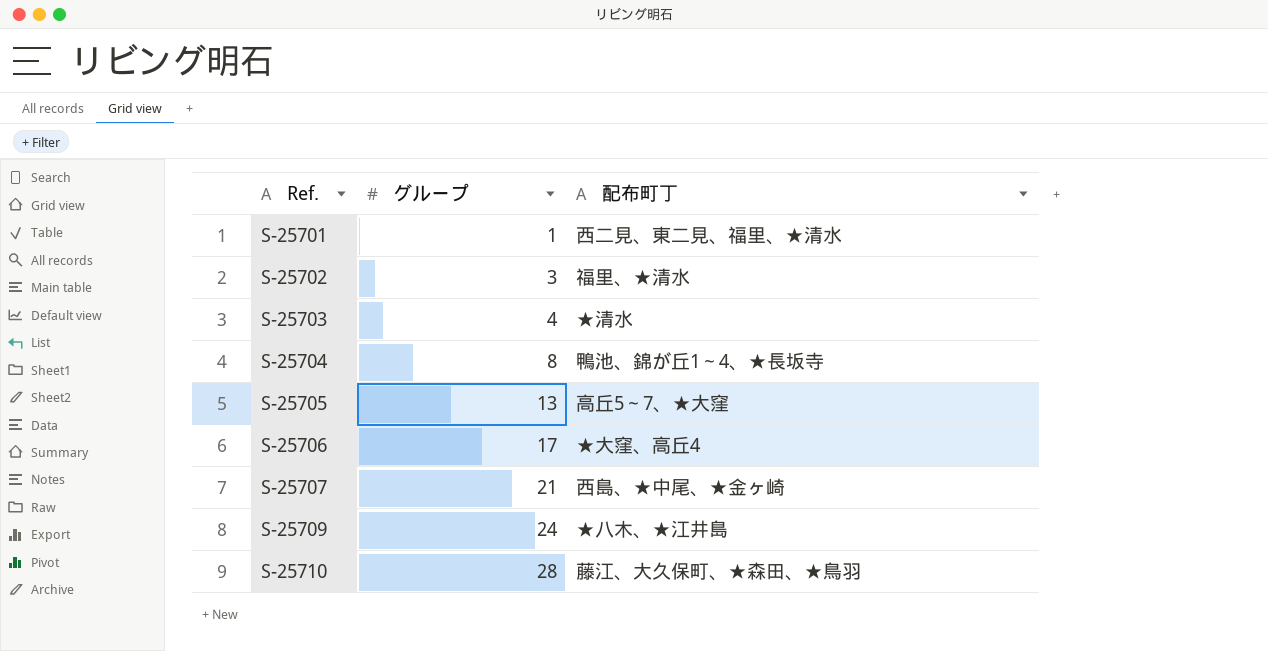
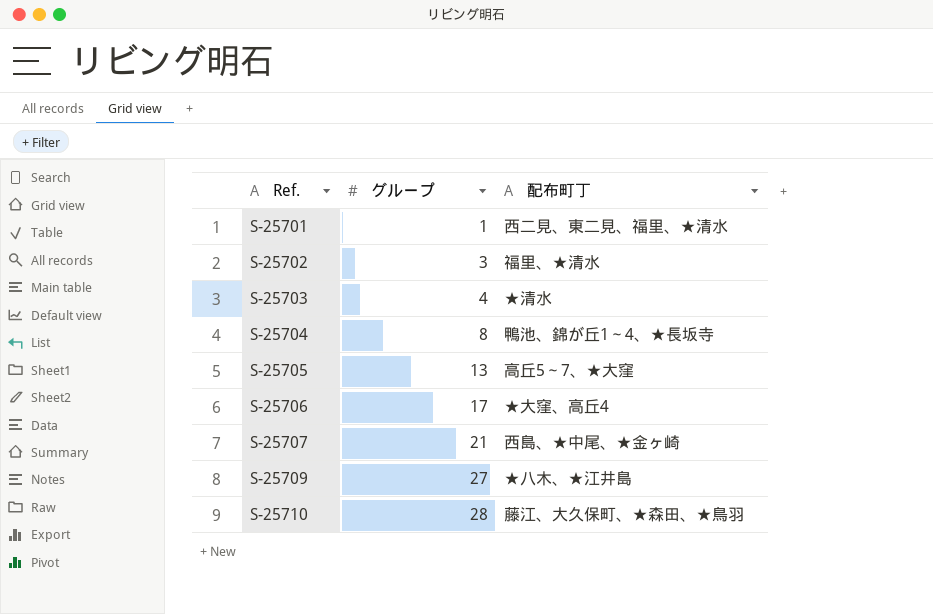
S-25709 | グループ: 24 -> 27

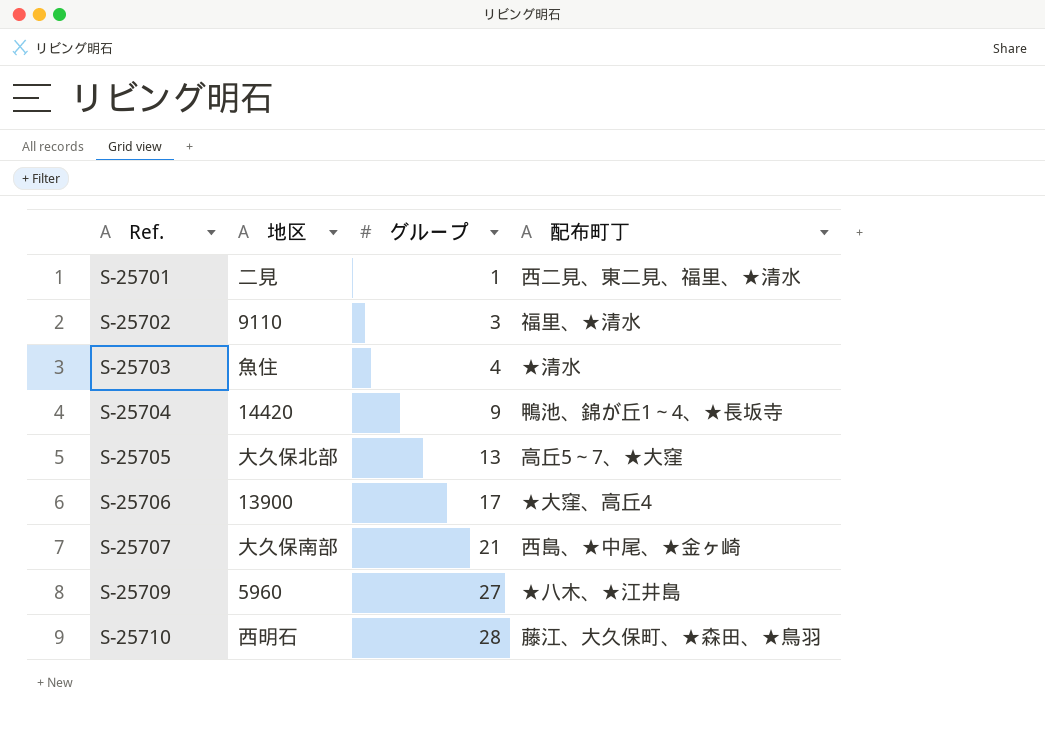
column 地区 | position: none -> 2
S-25704 | グループ: 8 -> 9

